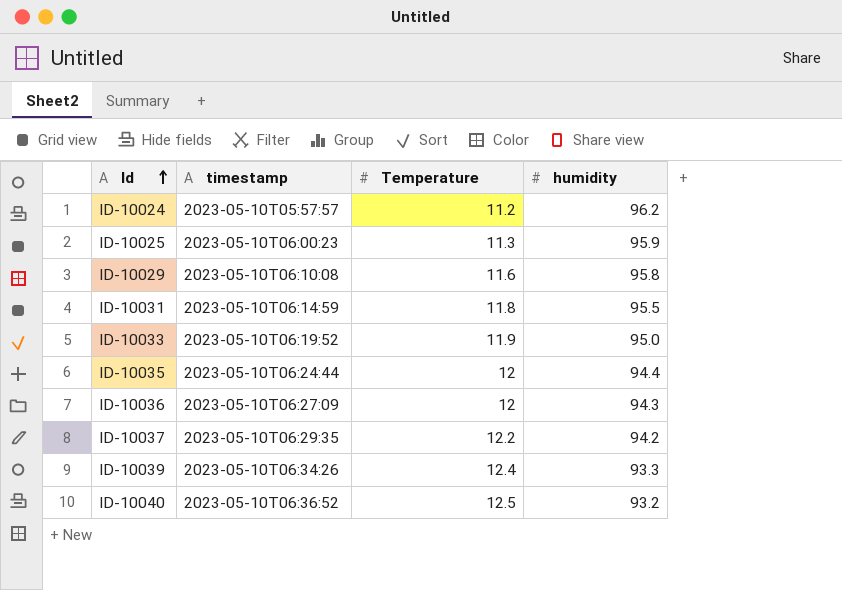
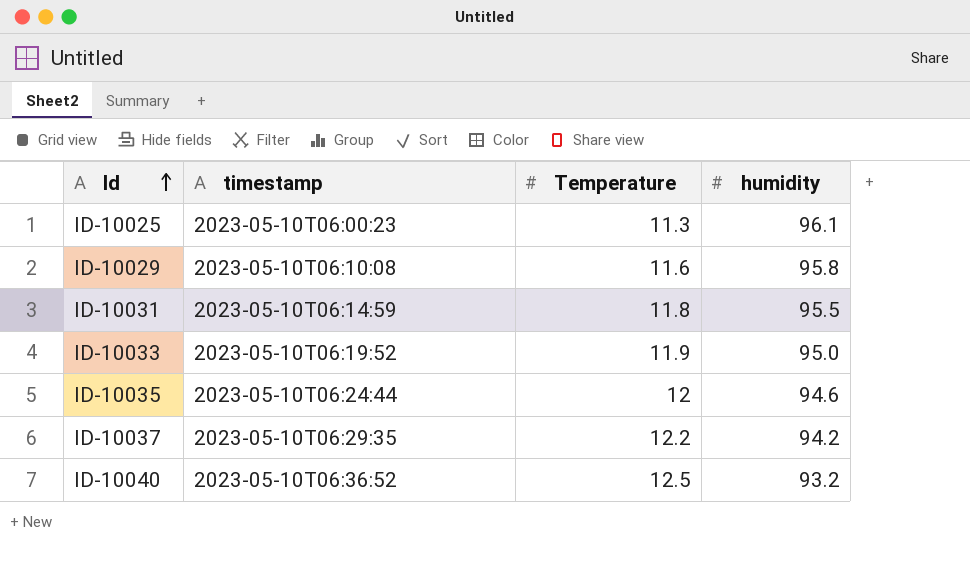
row ID-10024: 2023-05-10T05:57:57 | 11.2 | 96.2 -> none
row ID-10036: 2023-05-10T06:27:09 | 12 | 94.3 -> none
row ID-10039: 2023-05-10T06:34:26 | 12.4 | 93.3 -> none
ID-10025 | humidity: 95.9 -> 96.1
ID-10035 | humidity: 94.4 -> 94.6

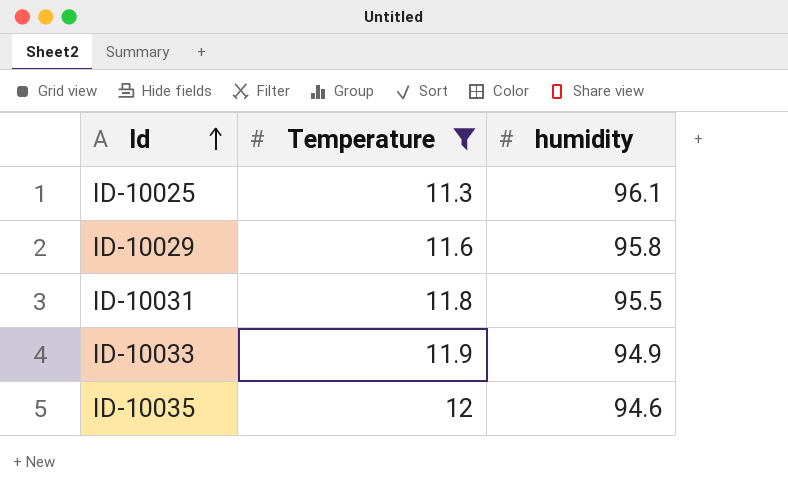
filter: none -> Temperature <= 12
column timestamp | position: 2 -> none
ID-10033 | humidity: 95.0 -> 94.9

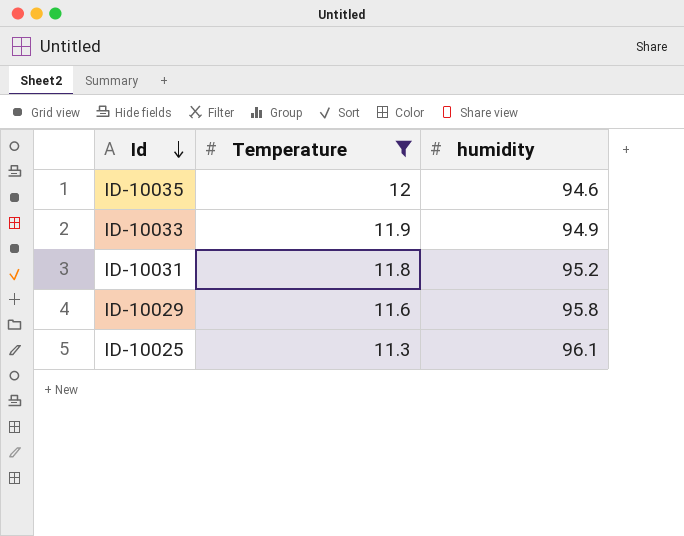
row order: Id ascending -> Id descending
ID-10031 | humidity: 95.5 -> 95.2

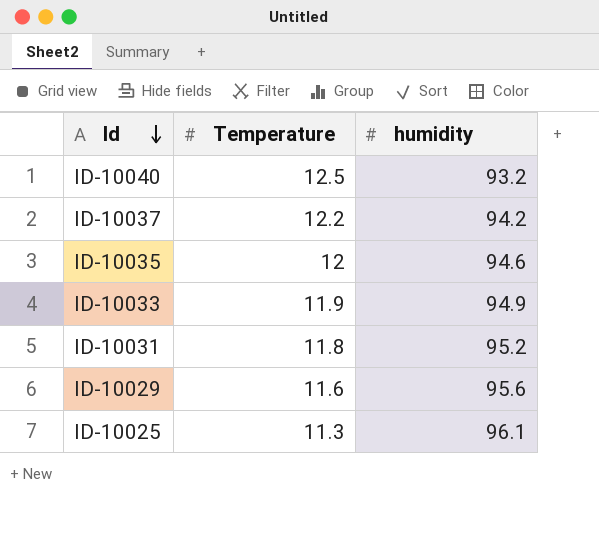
filter: Temperature <= 12 -> none
ID-10029 | humidity: 95.8 -> 95.6

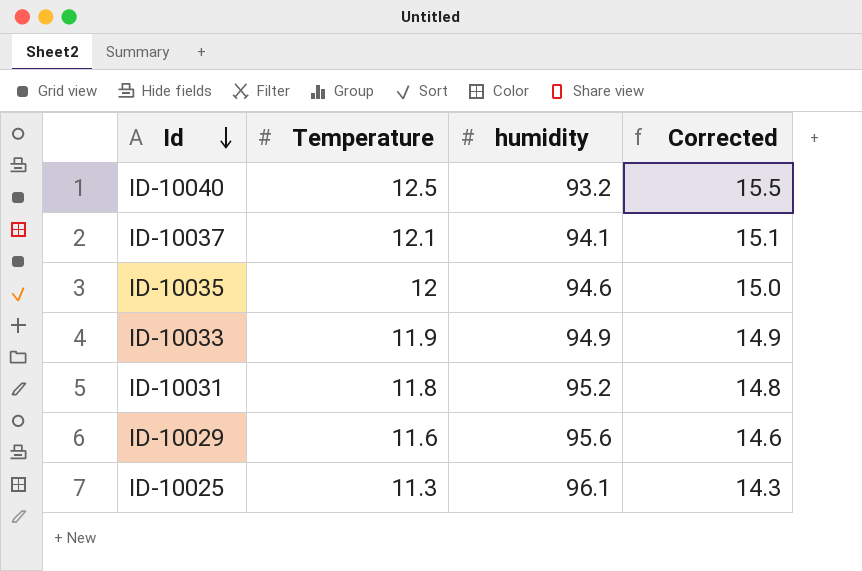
column Corrected | formula: none -> [Temperature] + 3
ID-10037 | Temperature: 12.2 -> 12.1
ID-10037 | humidity: 94.2 -> 94.1

